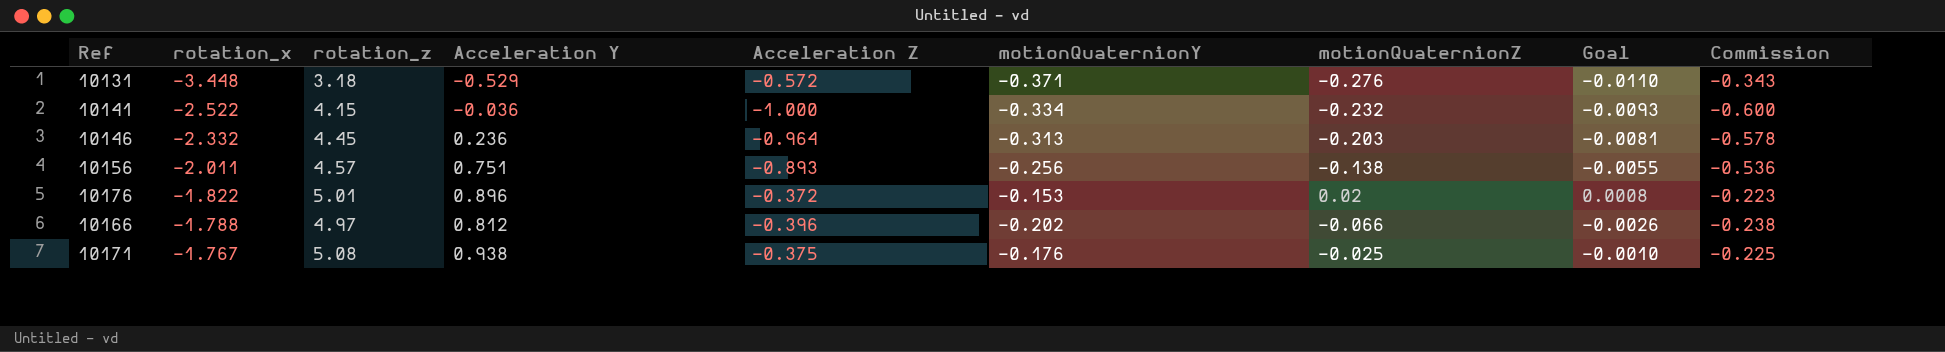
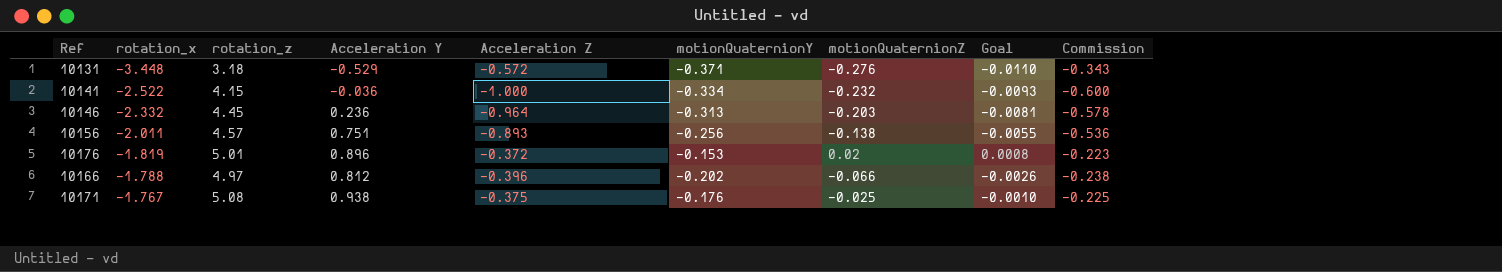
10176 | rotation_x: -1.822 -> -1.819

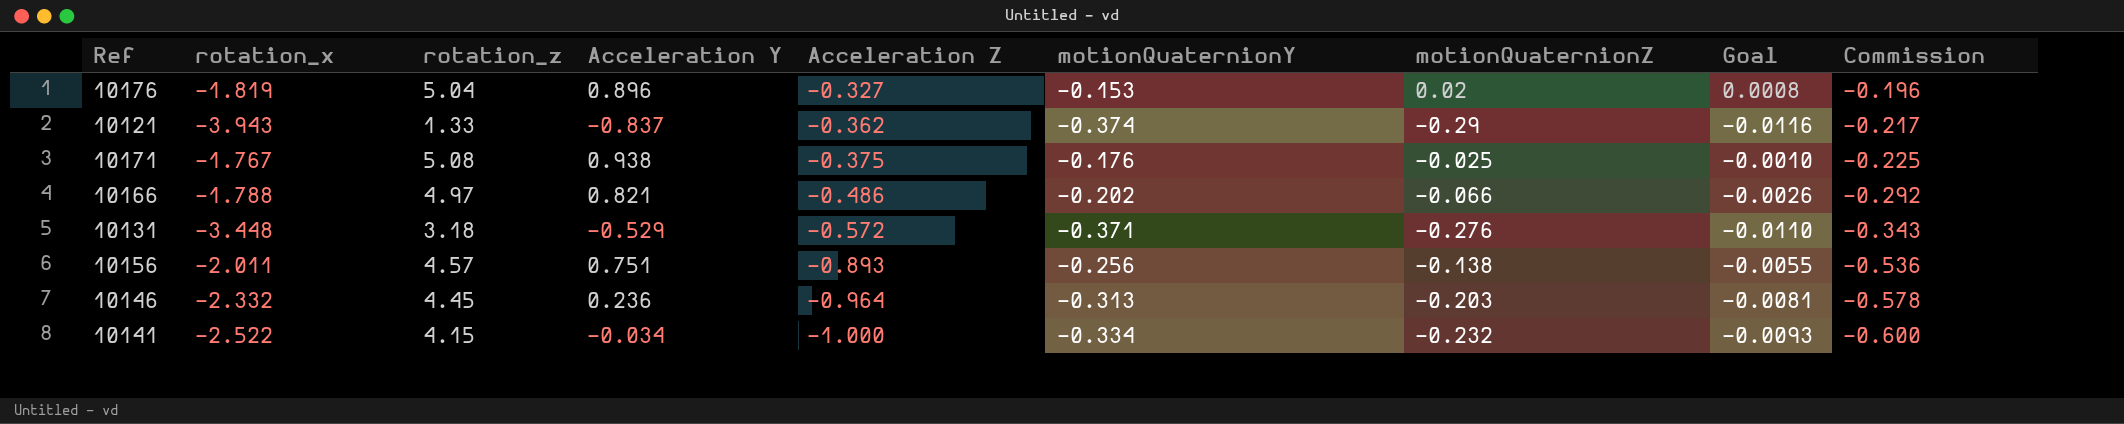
row order: rotation_x ascending -> Acceleration Z descending
10176 | rotation_z: 5.01 -> 5.04
10176 | Acceleration Z: -0.372 -> -0.327
10176 | Commission: -0.223 -> -0.196
row 10121: none -> -3.943 | 1.33 | -0.837 | -0.362 | -0.374 | -0.29 | -0.0116 | -0.217
10166 | Acceleration Y: 0.812 -> 0.821
10166 | Acceleration Z: -0.396 -> -0.486
10166 | Commission: -0.238 -> -0.292
10141 | Acceleration Y: -0.036 -> -0.034

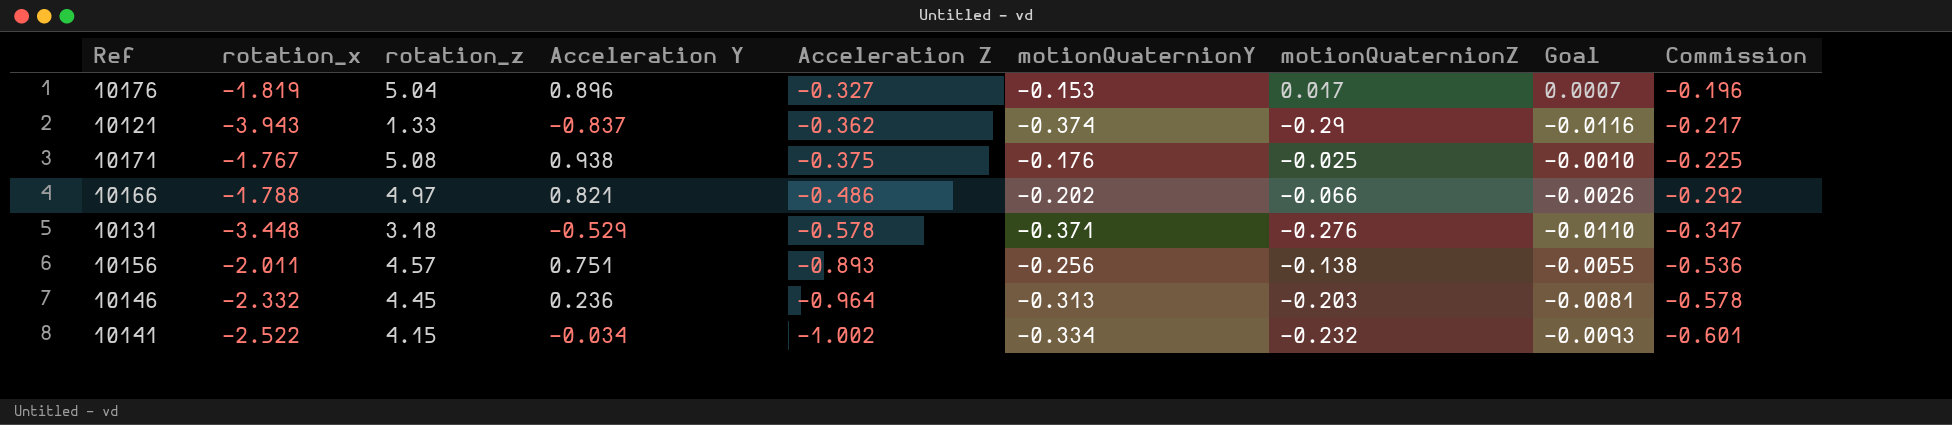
10176 | motionQuaternionZ: 0.02 -> 0.017
10176 | Goal: 0.0008 -> 0.0007
10131 | Acceleration Z: -0.572 -> -0.578
10131 | Commission: -0.343 -> -0.347
10141 | Acceleration Z: -1.000 -> -1.002
10141 | Commission: -0.600 -> -0.601

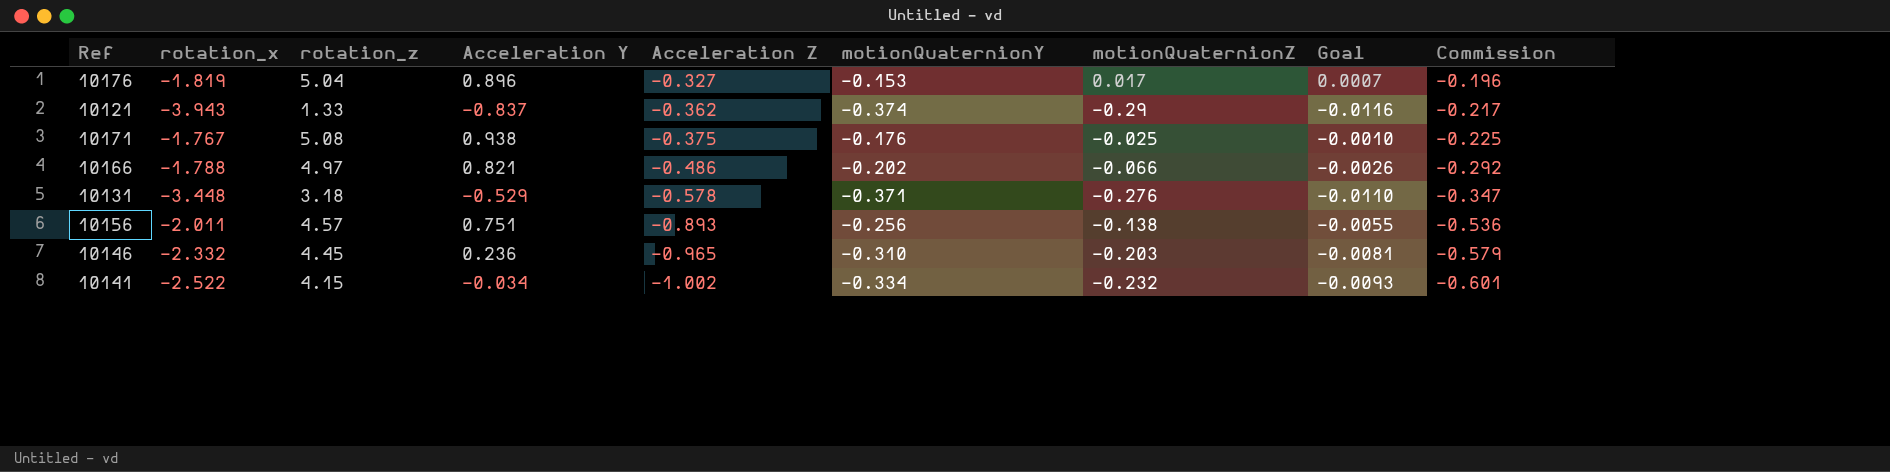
10146 | Acceleration Z: -0.964 -> -0.965
10146 | motionQuaternionY: -0.313 -> -0.310
10146 | Commission: -0.578 -> -0.579

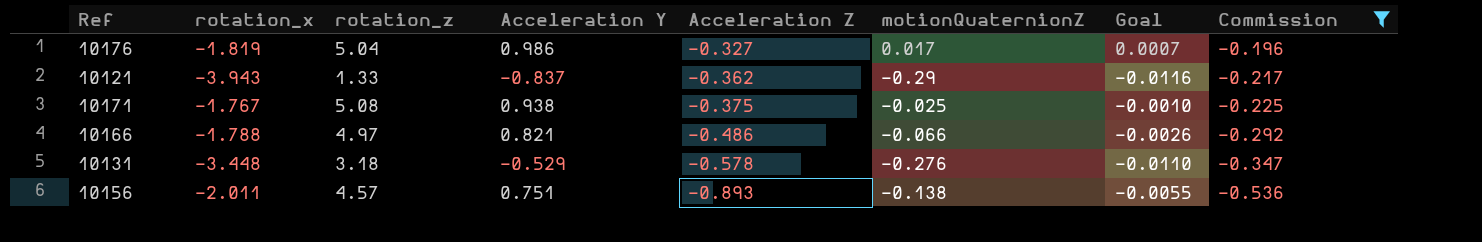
filter: none -> Commission >= -0.536
column motionQuaternionY | position: 6 -> none
10176 | Acceleration Y: 0.896 -> 0.986

